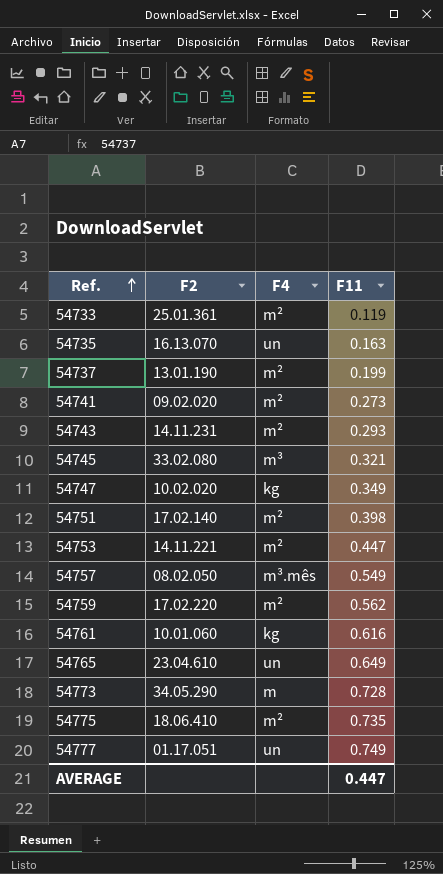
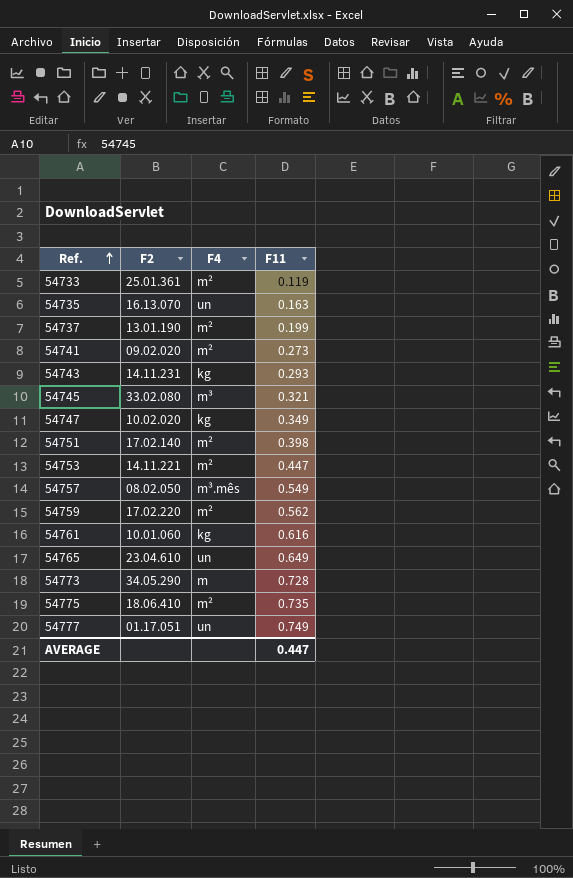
54743 | F4: m² -> kg

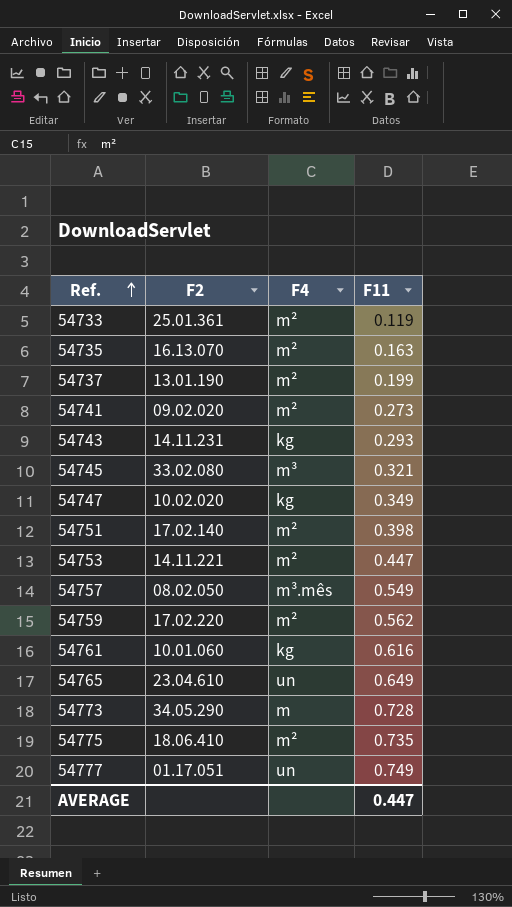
54735 | F4: un -> m²

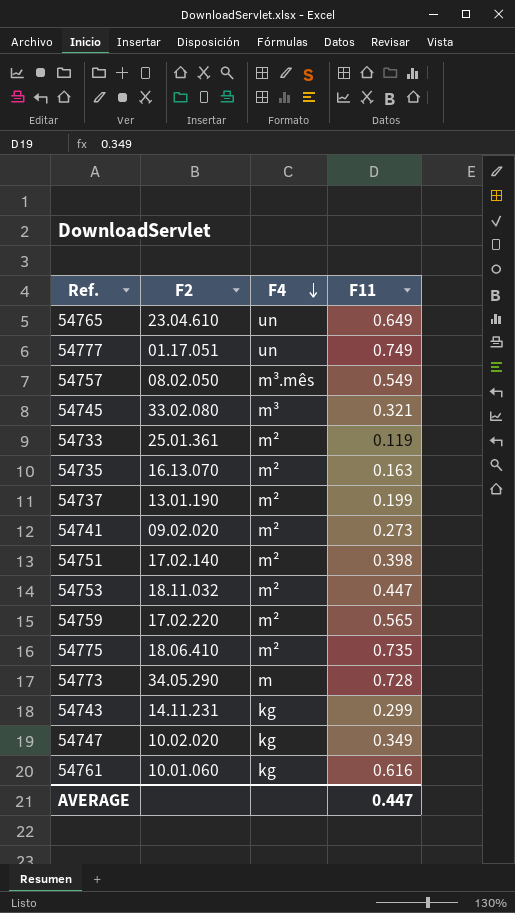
row order: Ref. ascending -> F4 descending
54753 | F2: 14.11.221 -> 18.11.032
54759 | F11: 0.562 -> 0.565
54743 | F11: 0.293 -> 0.299

